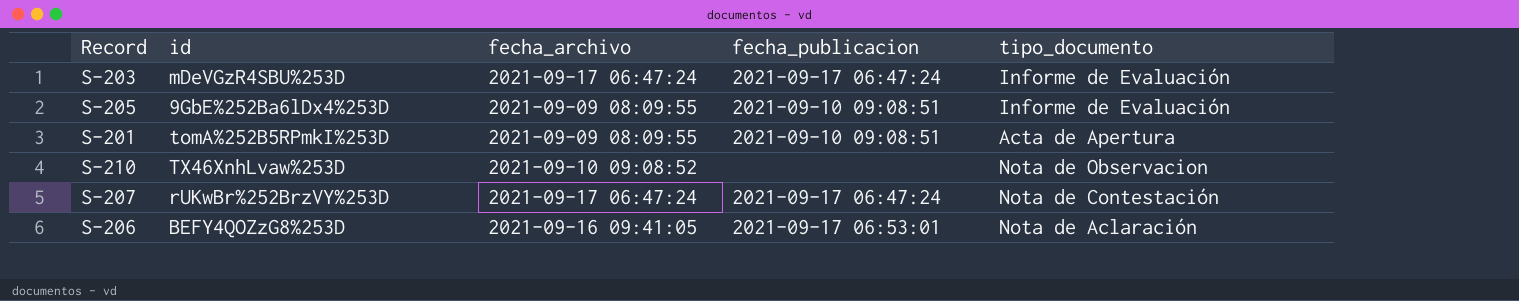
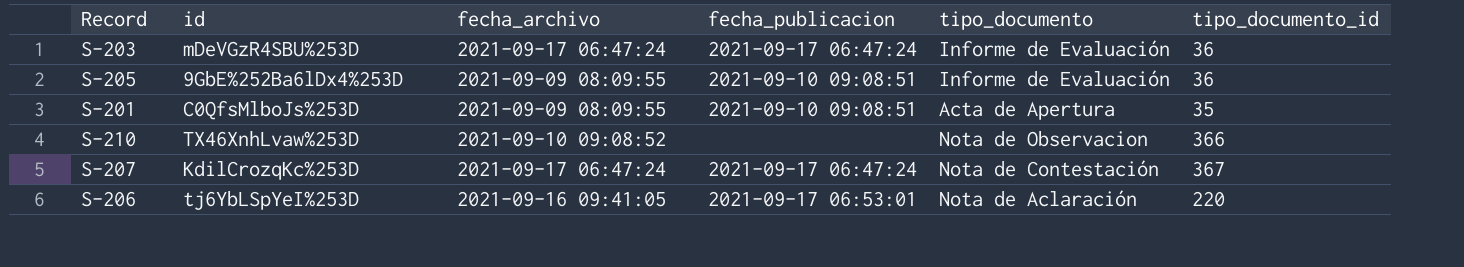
column tipo_documento_id | position: none -> 6
S-201 | id: tomA%252B5RPmkI%253D -> C0QfsMlboJs%253D
S-207 | id: rUKwBr%252BrzVY%253D -> KdilCrozqKc%253D
S-206 | id: BEFY4QOZzG8%253D -> tj6YbLSpYeI%253D

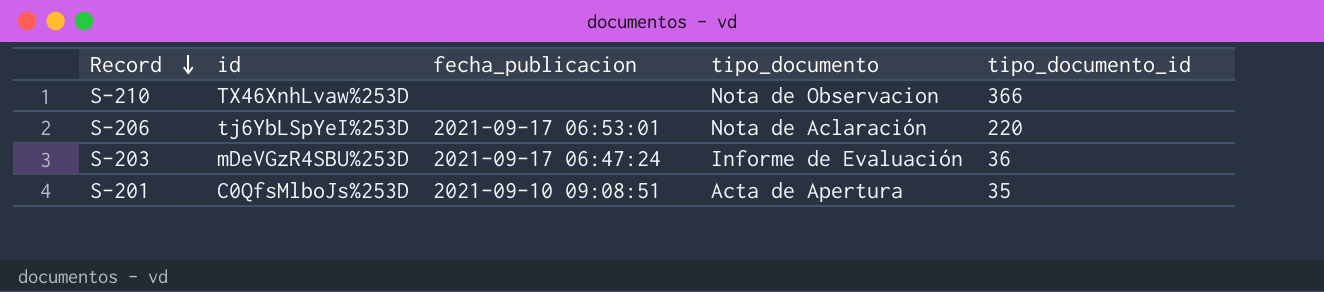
row order: none -> Record descending
column fecha_archivo | position: 3 -> none
row S-205: 9GbE%252Ba6lDx4%253D | 2021-09-09 08:09:55 | 2021-09-10 09:08:51 | Informe de Evaluación | 36 -> none
row S-207: KdilCrozqKc%253D | 2021-09-17 06:47:24 | 2021-09-17 06:47:24 | Nota de Contestación | 367 -> none

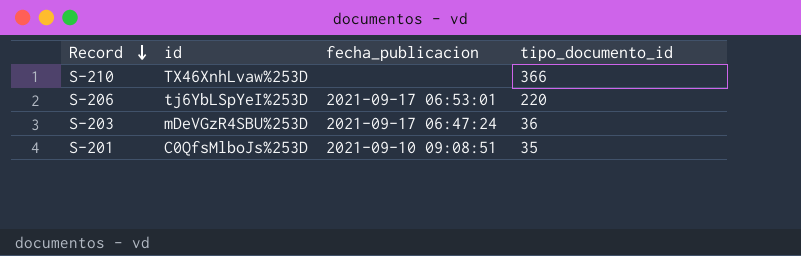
column tipo_documento | position: 4 -> none

